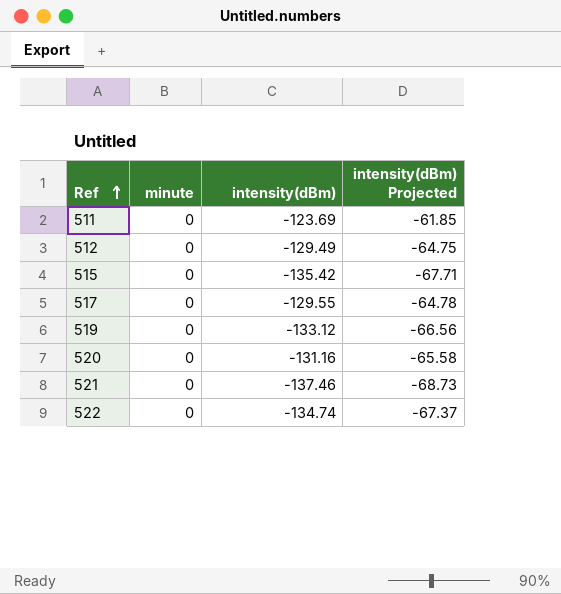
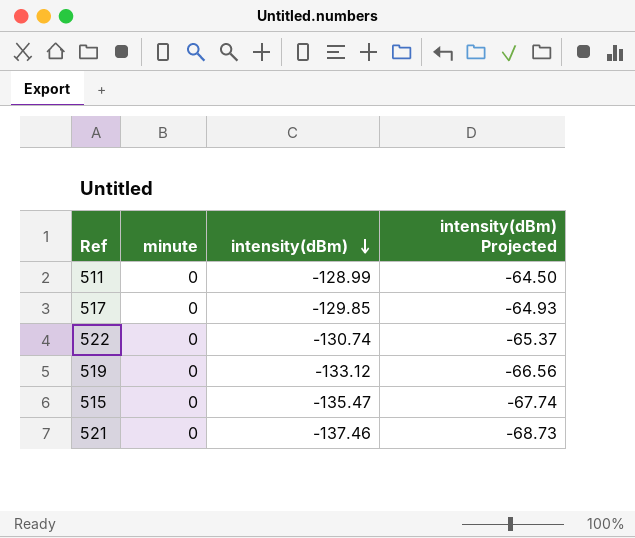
row order: Ref ascending -> intensity(dBm) descending
row 512: 0 | -129.49 | -64.75 -> none
row 520: 0 | -131.16 | -65.58 -> none
511 | intensity(dBm): -123.69 -> -128.99
511 | intensity(dBm) Projected: -61.85 -> -64.50
517 | intensity(dBm): -129.55 -> -129.85
517 | intensity(dBm) Projected: -64.78 -> -64.93
522 | intensity(dBm): -134.74 -> -130.74
522 | intensity(dBm) Projected: -67.37 -> -65.37
515 | intensity(dBm): -135.42 -> -135.47
515 | intensity(dBm) Projected: -67.71 -> -67.74

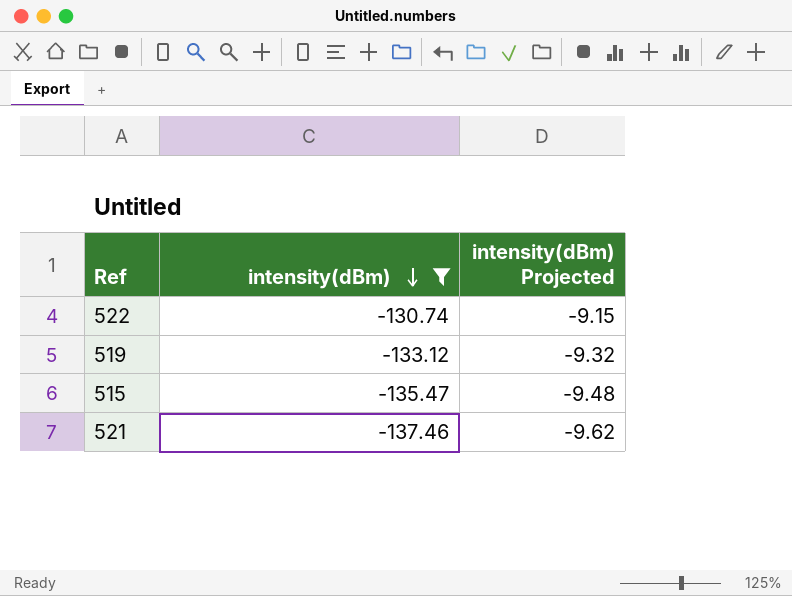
filter: none -> intensity(dBm) <= -130.74
column minute | position: 2 -> none
column intensity(dBm) Projected | formula: [intensity(dBm)] * 0.5 -> [intensity(dBm)] * 0.07

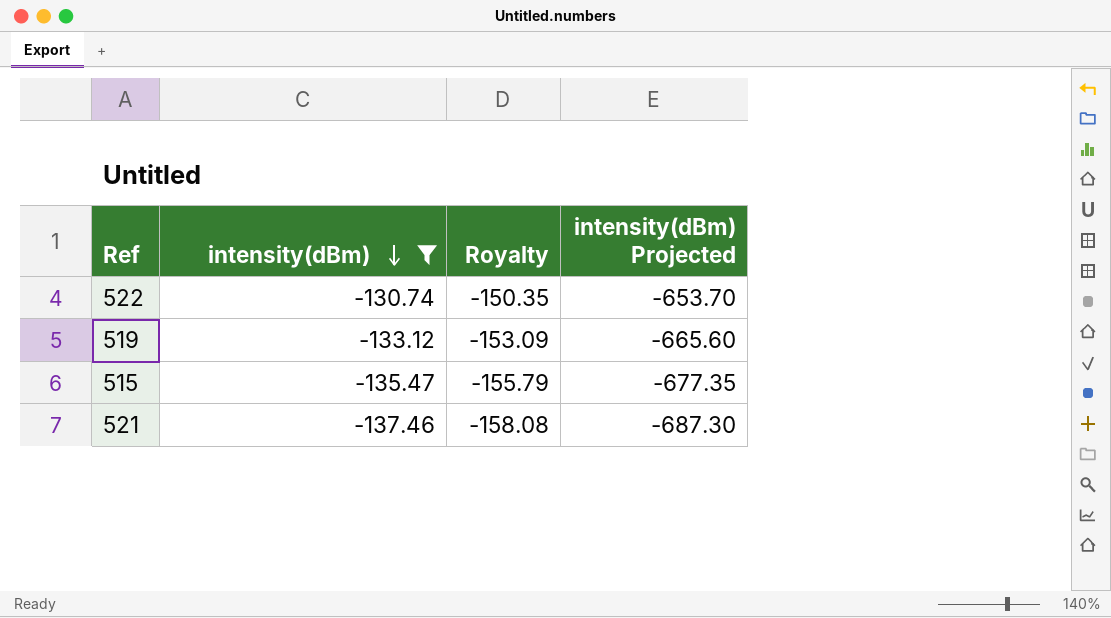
column Royalty | formula: none -> [intensity(dBm)] * 1.15
column intensity(dBm) Projected | formula: [intensity(dBm)] * 0.07 -> [intensity(dBm)] * 5

